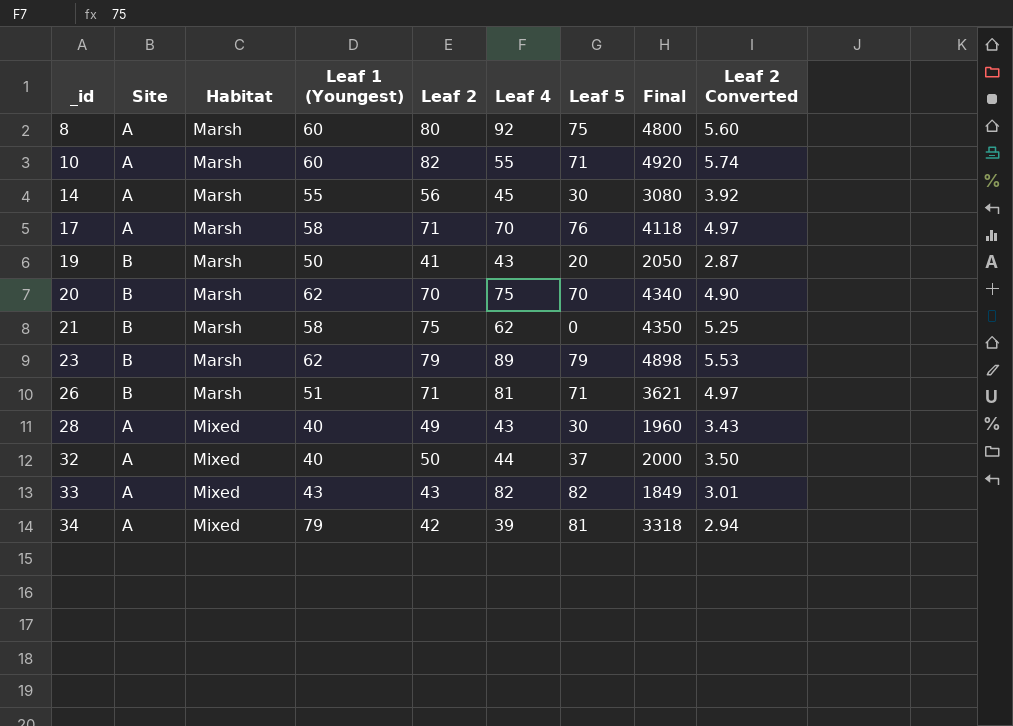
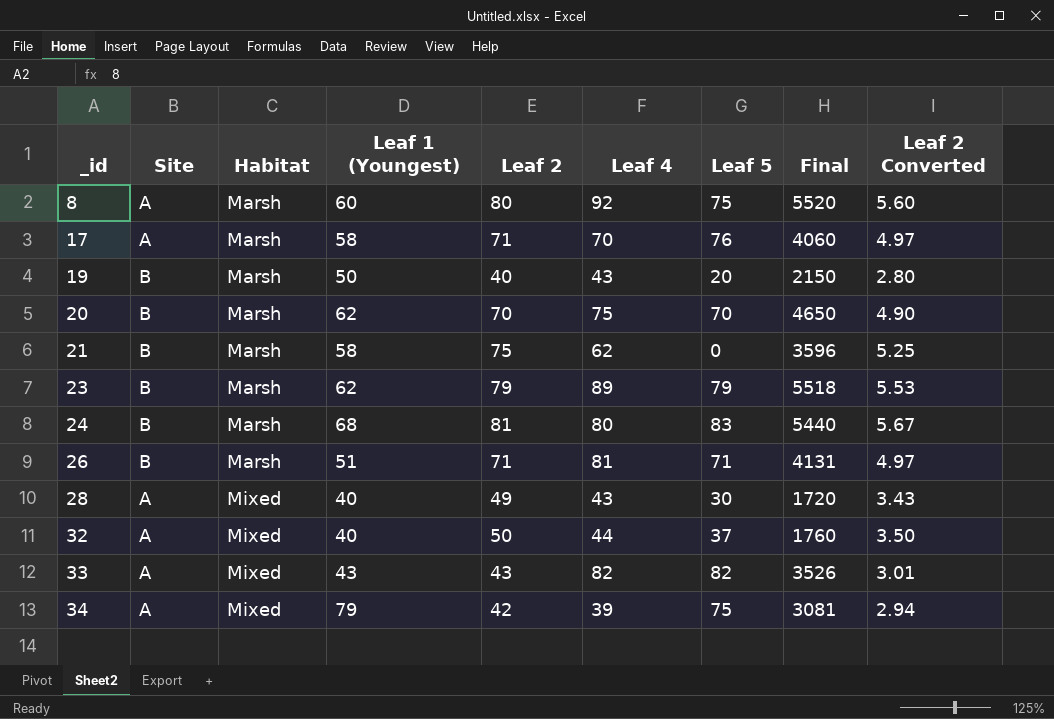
column Final | formula: [Leaf 1 (Youngest)] * [Leaf 2] -> [Leaf 1 (Youngest)] * [Leaf 4]
row 10: A | Marsh | 60 | 82 | 55 | 71 | 4920 | 5.74 -> none
row 14: A | Marsh | 55 | 56 | 45 | 30 | 3080 | 3.92 -> none
19 | Leaf 2: 41 -> 40
19 | Leaf 2 Converted: 2.87 -> 2.80
row 24: none -> B | Marsh | 68 | 81 | 80 | 83 | 5440 | 5.67
34 | Leaf 5: 81 -> 75

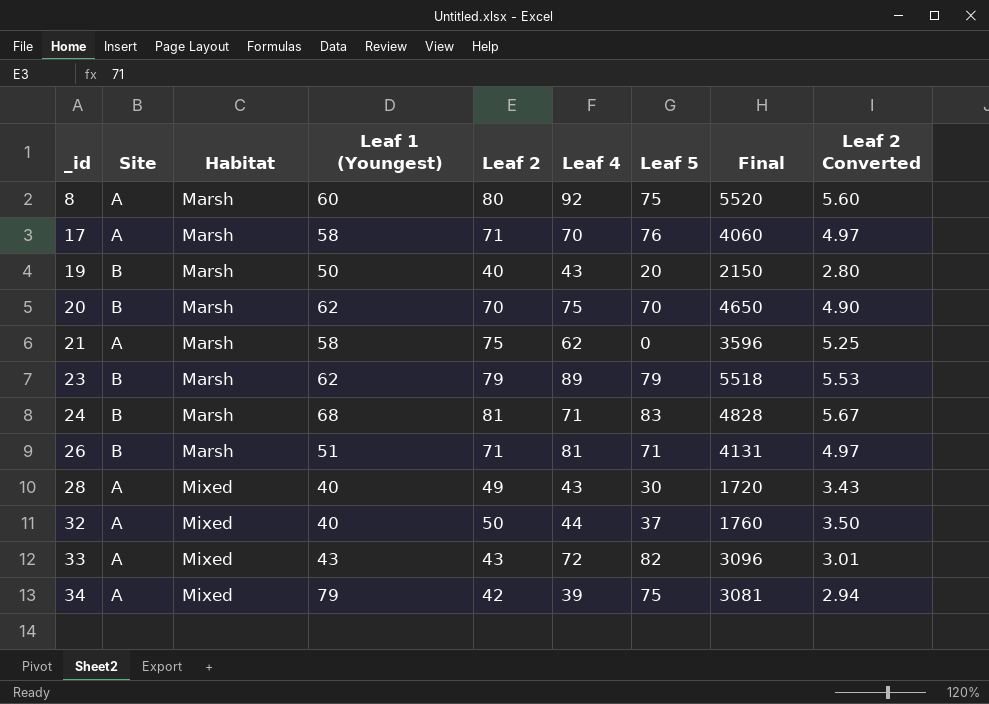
21 | Site: B -> A
24 | Leaf 4: 80 -> 71
24 | Final: 5440 -> 4828
33 | Leaf 4: 82 -> 72
33 | Final: 3526 -> 3096

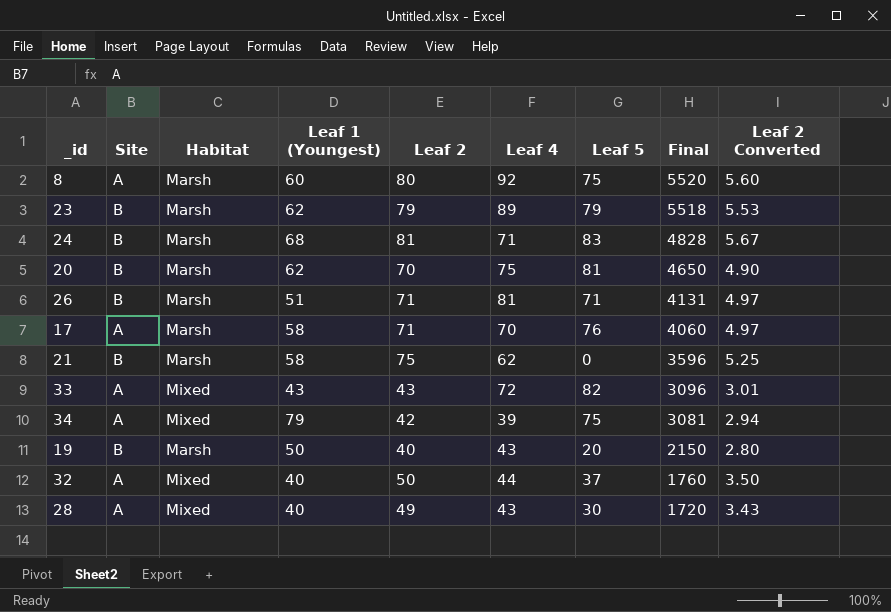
row order: _id ascending -> Final descending
20 | Leaf 5: 70 -> 81
21 | Site: A -> B

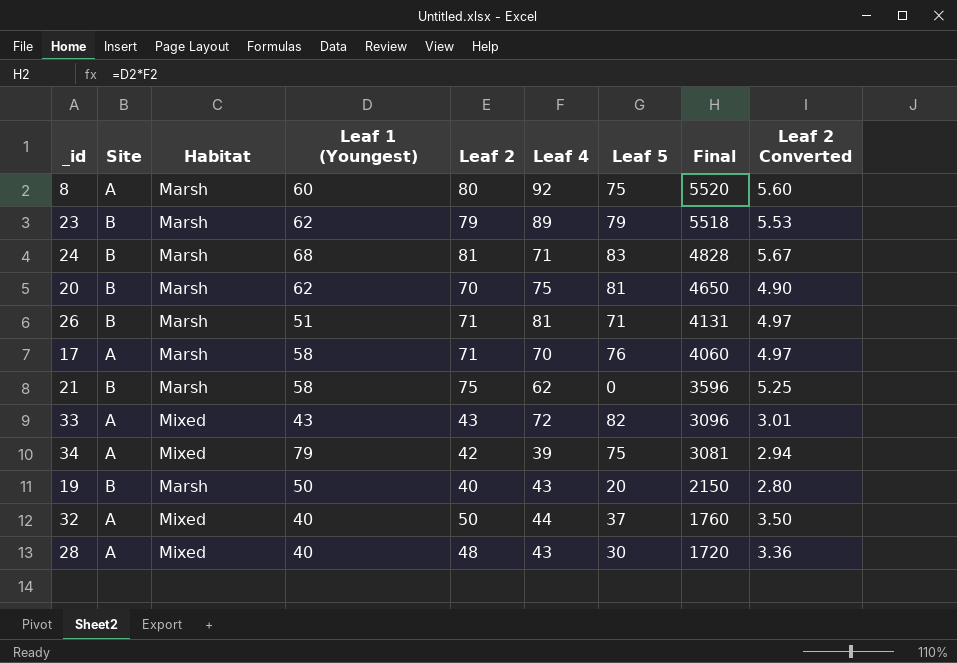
28 | Leaf 2: 49 -> 48
28 | Leaf 2 Converted: 3.43 -> 3.36

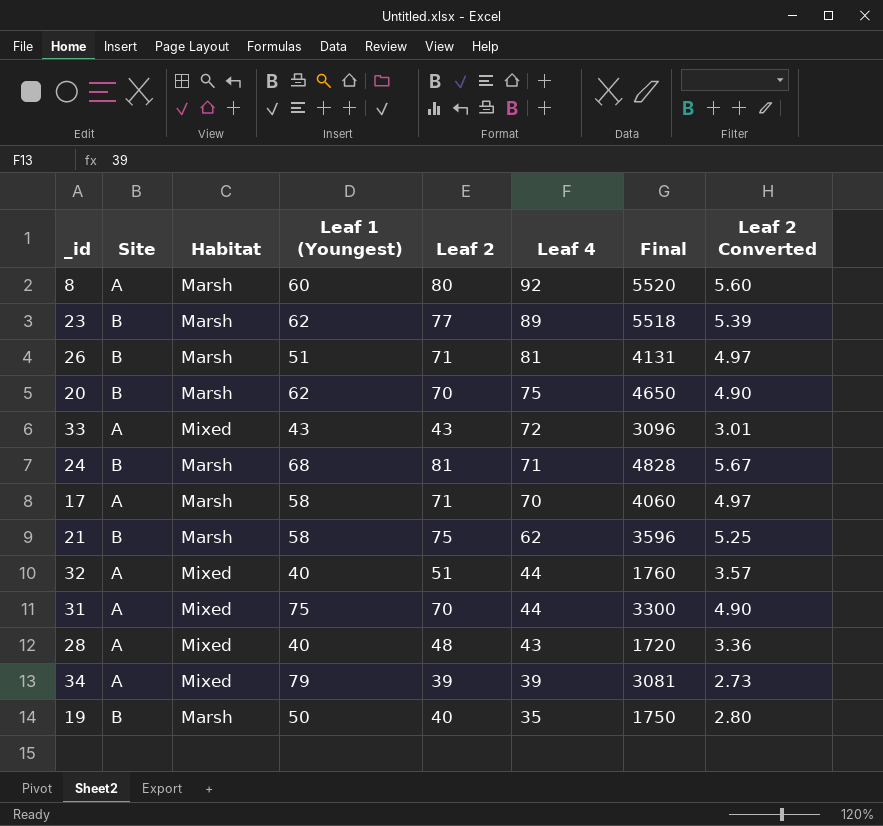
row order: Final descending -> Leaf 4 descending
column Leaf 5 | position: 7 -> none
23 | Leaf 2: 79 -> 77
23 | Leaf 2 Converted: 5.53 -> 5.39
32 | Leaf 2: 50 -> 51
32 | Leaf 2 Converted: 3.50 -> 3.57
row 31: none -> A | Mixed | 75 | 70 | 44 | 3300 | 4.90
34 | Leaf 2: 42 -> 39
34 | Leaf 2 Converted: 2.94 -> 2.73
19 | Leaf 4: 43 -> 35
19 | Final: 2150 -> 1750

